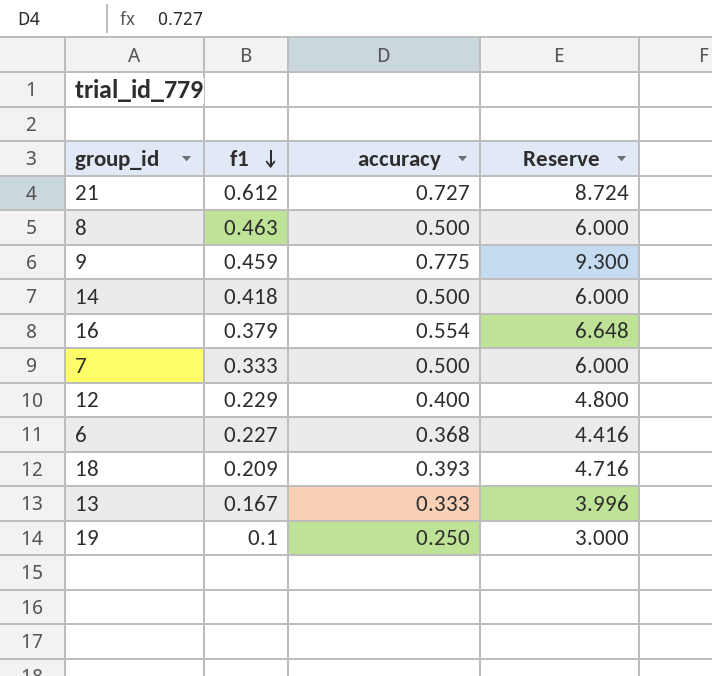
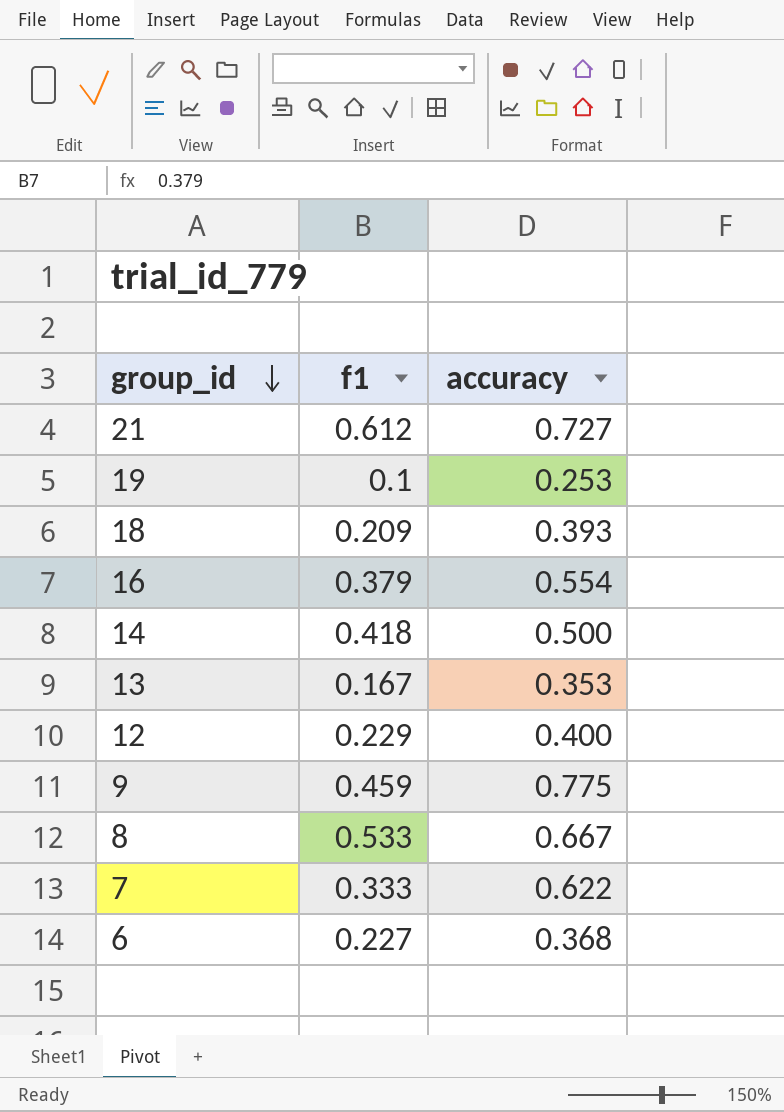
row order: f1 descending -> group_id descending
column Reserve | formula: [accuracy] * 12 -> none
19 | accuracy: 0.250 -> 0.253
13 | accuracy: 0.333 -> 0.353
8 | f1: 0.463 -> 0.533
8 | accuracy: 0.500 -> 0.667
7 | accuracy: 0.500 -> 0.622

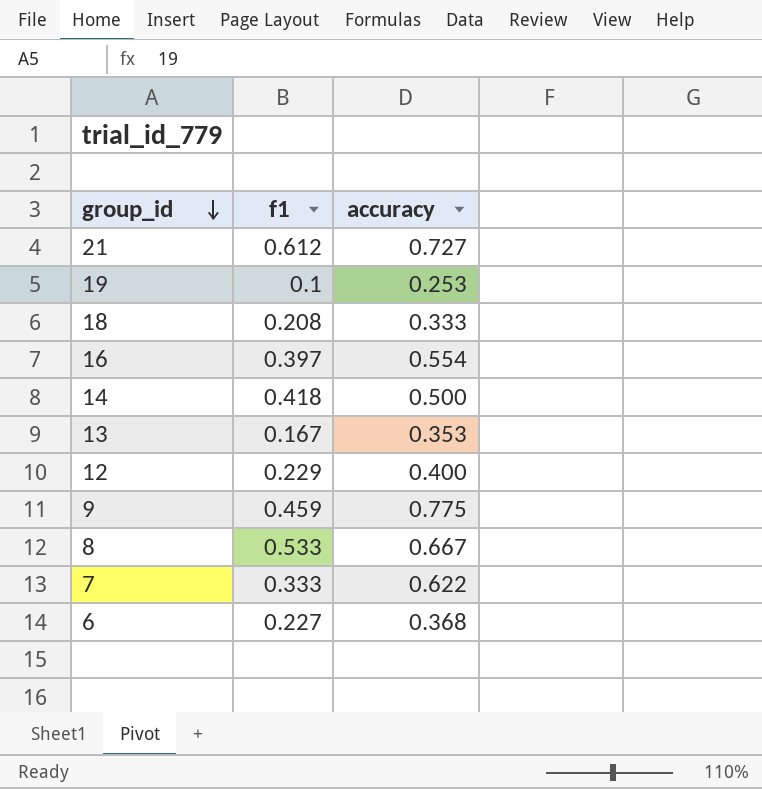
18 | f1: 0.209 -> 0.208
18 | accuracy: 0.393 -> 0.333
16 | f1: 0.379 -> 0.397

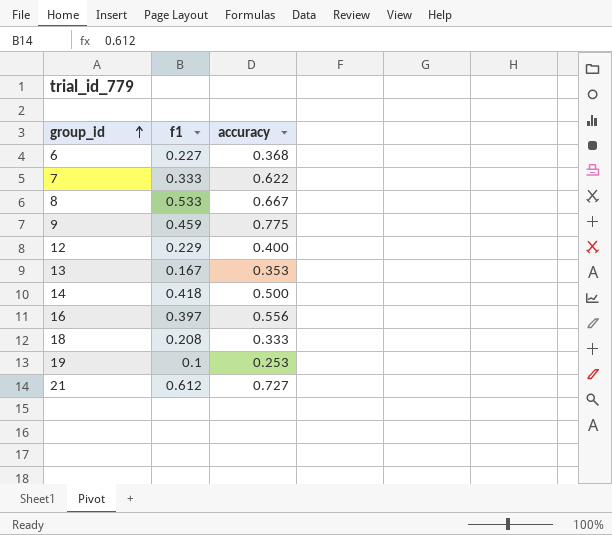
row order: group_id descending -> group_id ascending
16 | accuracy: 0.554 -> 0.556

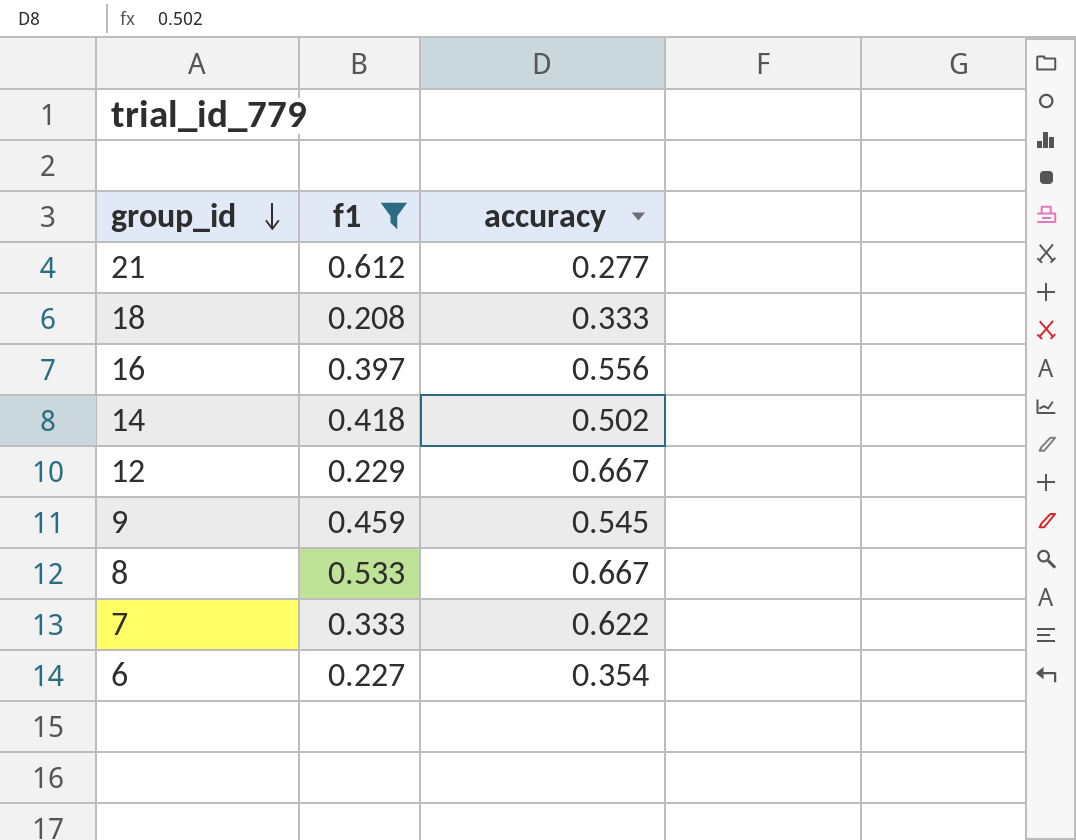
filter: none -> f1 >= 0.208
row order: group_id ascending -> group_id descending
21 | accuracy: 0.727 -> 0.277
14 | accuracy: 0.500 -> 0.502
12 | accuracy: 0.400 -> 0.667
9 | accuracy: 0.775 -> 0.545
6 | accuracy: 0.368 -> 0.354

